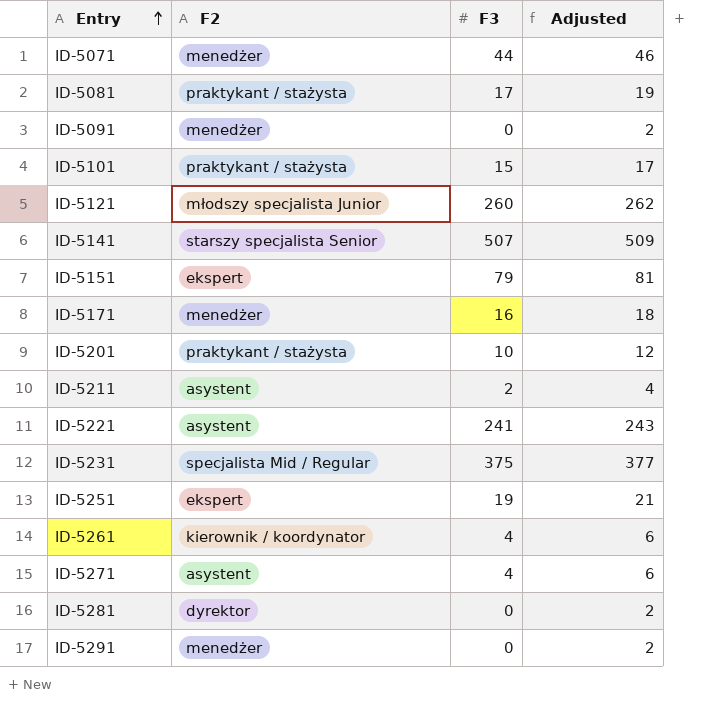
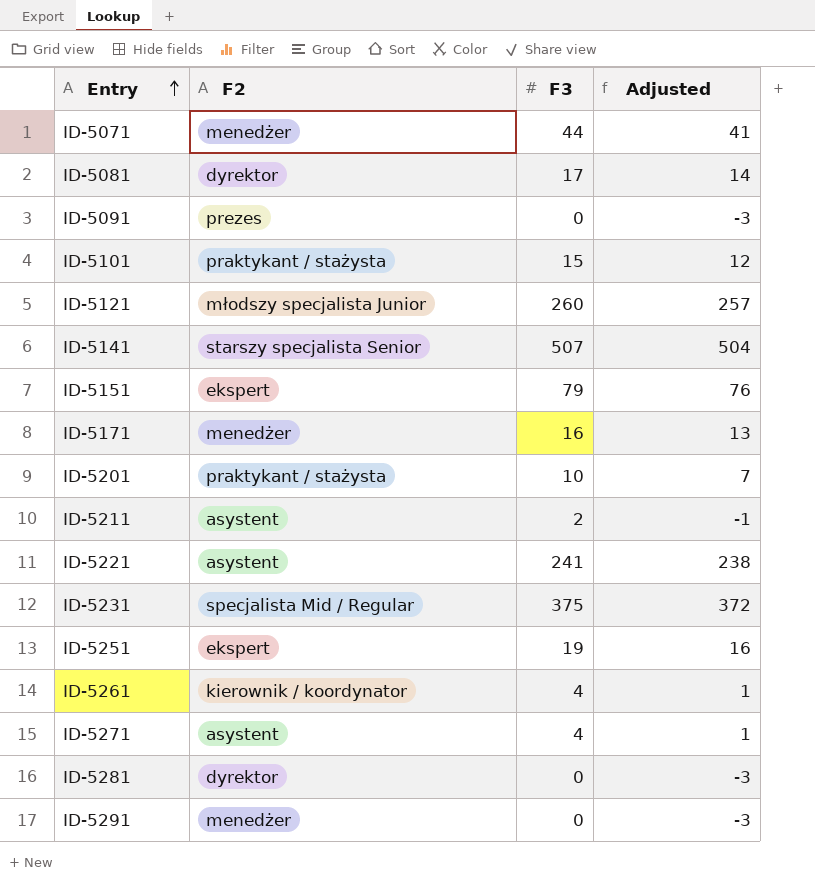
column Adjusted | formula: [F3] + 2 -> [F3] - 3
ID-5081 | F2: praktykant / stażysta -> dyrektor
ID-5091 | F2: menedżer -> prezes

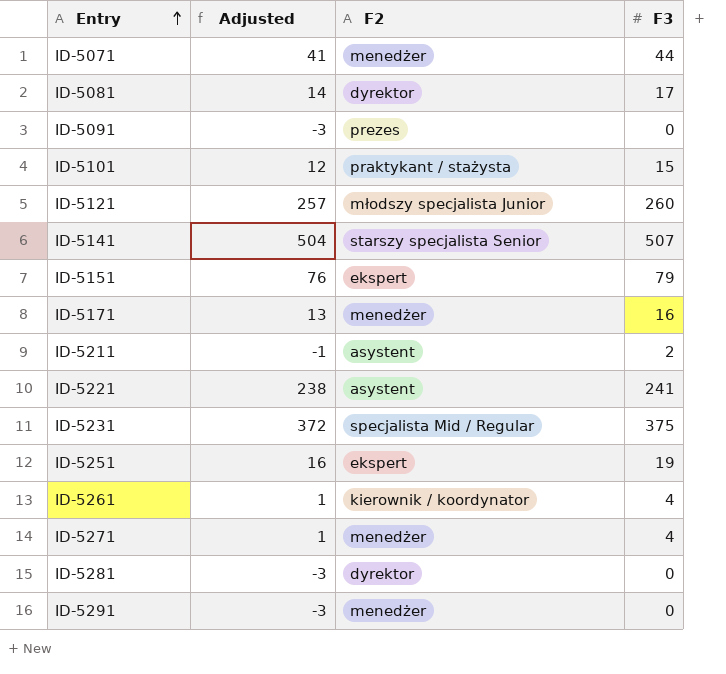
column Adjusted | position: 4 -> 2
row ID-5201: praktykant / stażysta | 10 | 7 -> none
ID-5271 | F2: asystent -> menedżer

